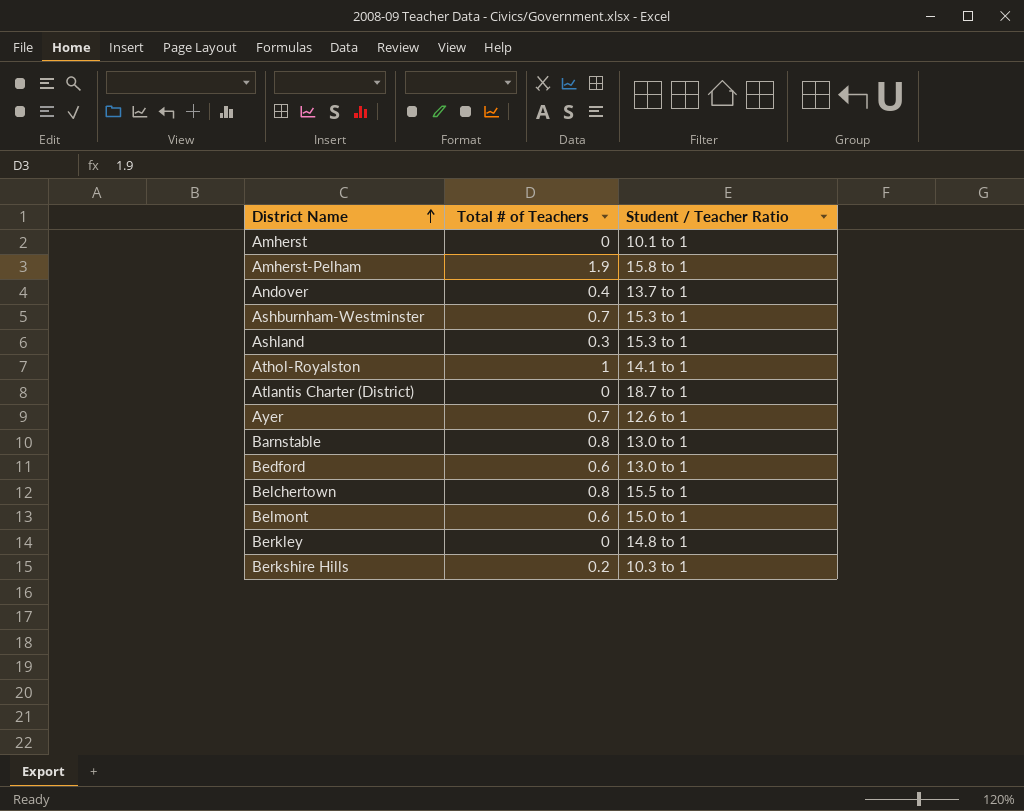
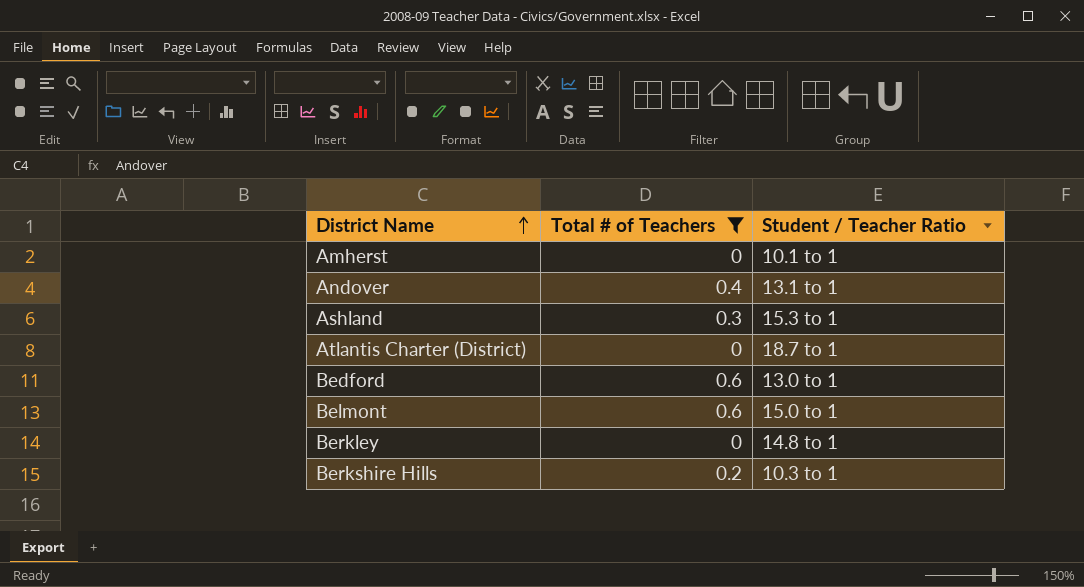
filter: none -> Total # of Teachers <= 0.6
Andover | Student / Teacher Ratio: 13.7 to 1 -> 13.1 to 1

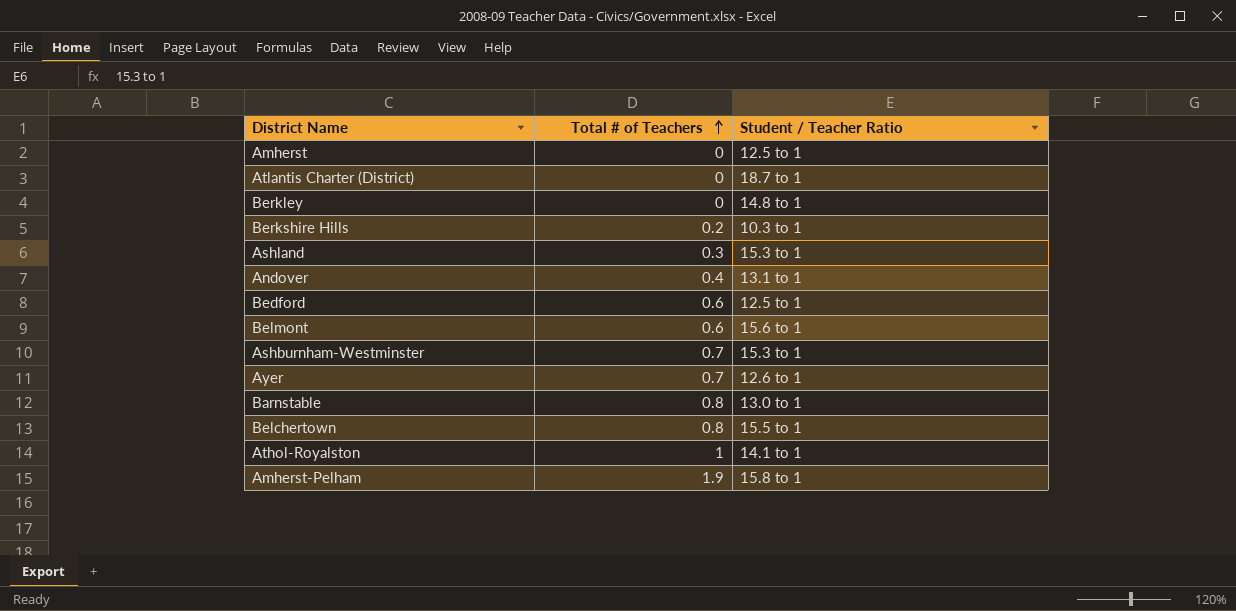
filter: Total # of Teachers <= 0.6 -> none
row order: District Name ascending -> Total # of Teachers ascending
Amherst | Student / Teacher Ratio: 10.1 to 1 -> 12.5 to 1
Bedford | Student / Teacher Ratio: 13.0 to 1 -> 12.5 to 1
Belmont | Student / Teacher Ratio: 15.0 to 1 -> 15.6 to 1

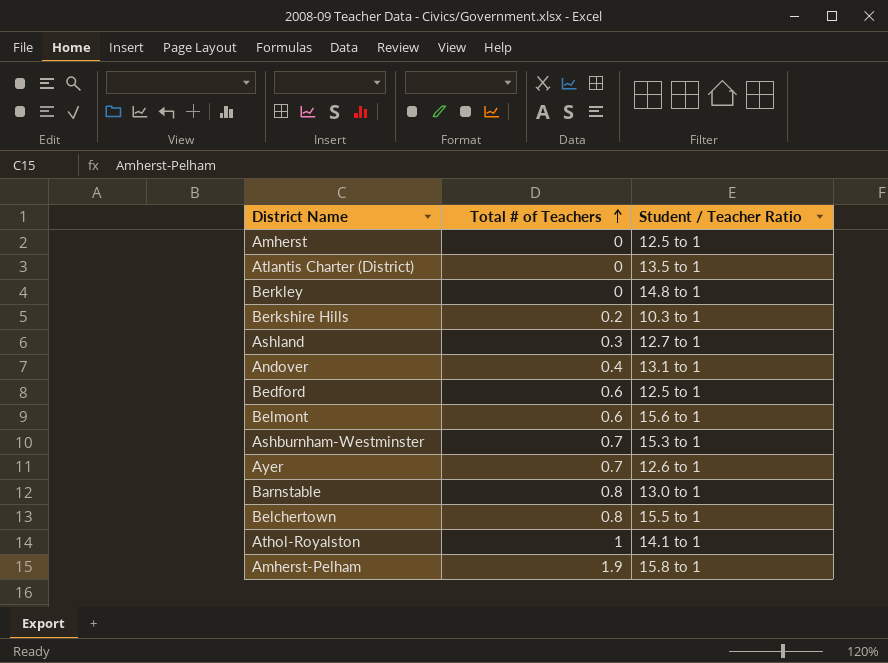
Atlantis Charter (District) | Student / Teacher Ratio: 18.7 to 1 -> 13.5 to 1
Ashland | Student / Teacher Ratio: 15.3 to 1 -> 12.7 to 1

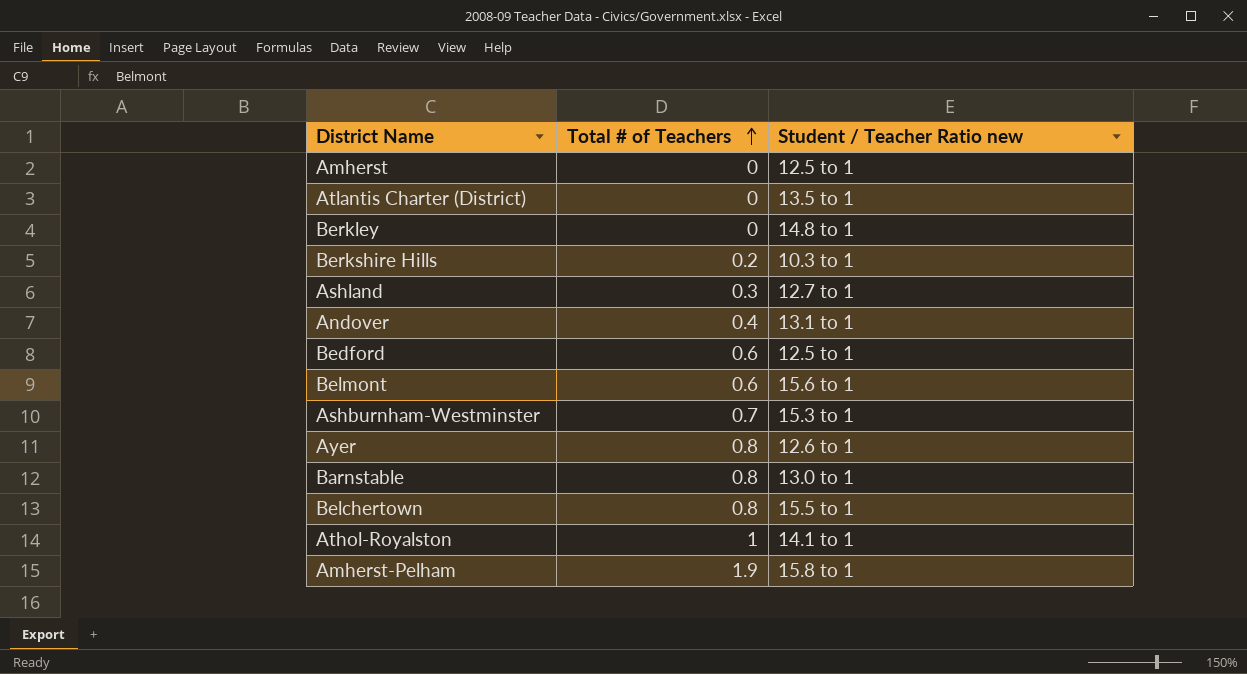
column name: Student / Teacher Ratio -> Student / Teacher Ratio new
Ayer | Total # of Teachers: 0.7 -> 0.8

